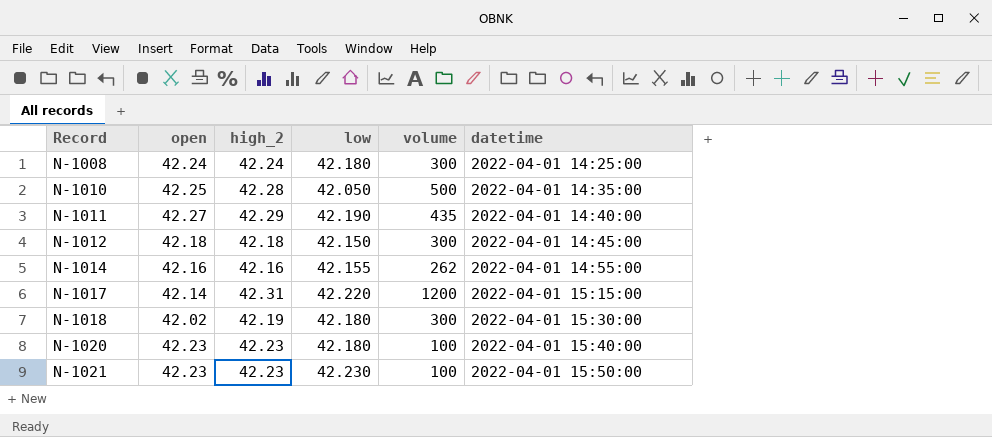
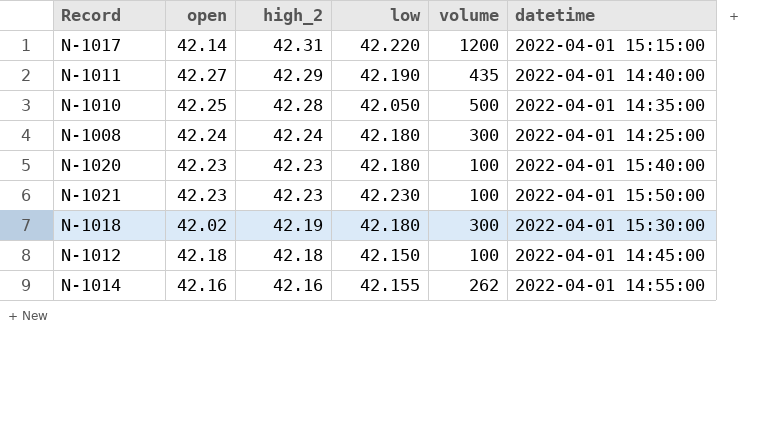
row order: Record ascending -> high_2 descending
N-1012 | volume: 300 -> 100

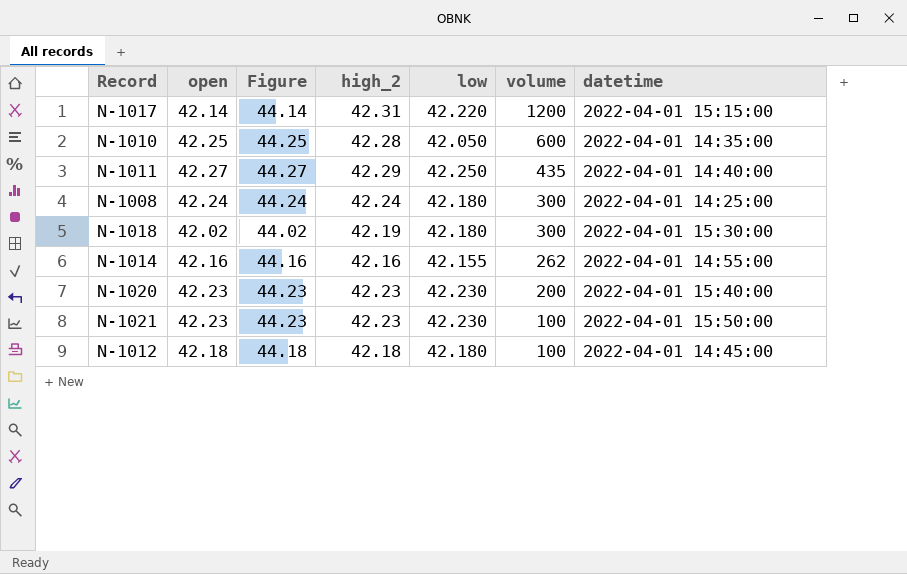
row order: high_2 descending -> volume descending
column Figure | formula: none -> [open] + 2
N-1010 | volume: 500 -> 600
N-1011 | low: 42.190 -> 42.250
N-1020 | low: 42.180 -> 42.230
N-1020 | volume: 100 -> 200
N-1012 | low: 42.150 -> 42.180

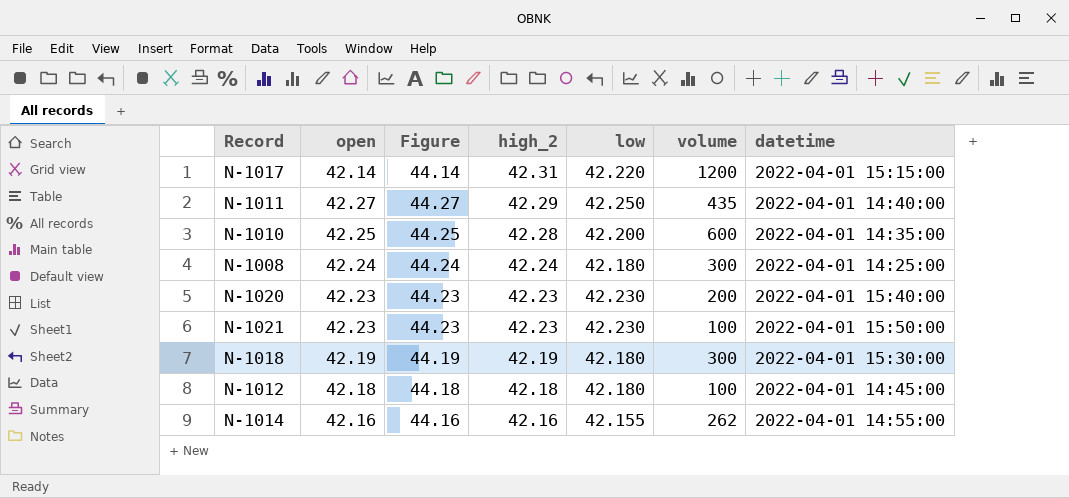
row order: volume descending -> high_2 descending
N-1010 | low: 42.050 -> 42.200
N-1018 | open: 42.02 -> 42.19
N-1018 | Figure: 44.02 -> 44.19

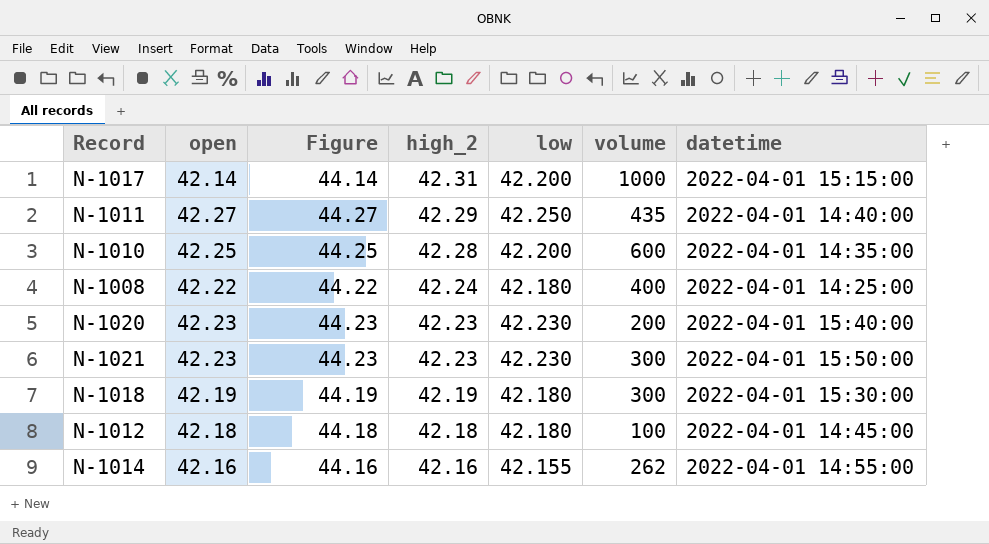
N-1017 | low: 42.220 -> 42.200
N-1017 | volume: 1200 -> 1000
N-1008 | open: 42.24 -> 42.22
N-1008 | Figure: 44.24 -> 44.22
N-1008 | volume: 300 -> 400
N-1021 | volume: 100 -> 300

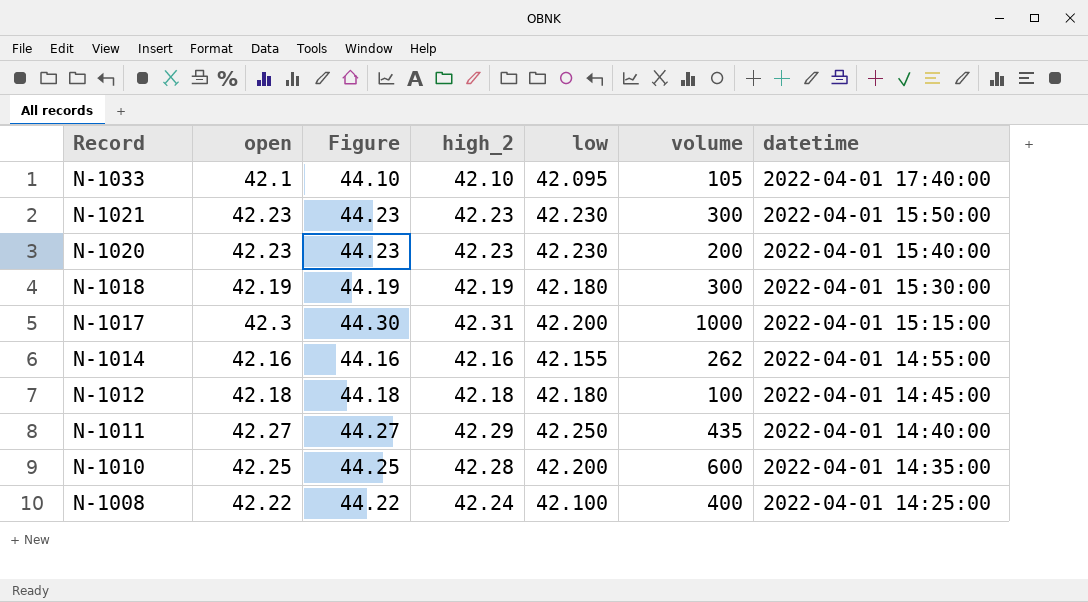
row order: high_2 descending -> Record descending
row N-1033: none -> 42.1 | 44.10 | 42.10 | 42.095 | 105 | 2022-04-01 17:40:00
N-1017 | open: 42.14 -> 42.3
N-1017 | Figure: 44.14 -> 44.30
N-1008 | low: 42.180 -> 42.100

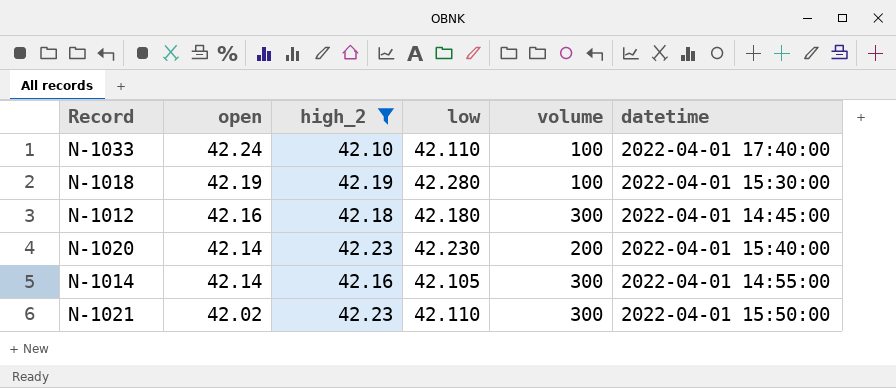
filter: none -> high_2 <= 42.23
row order: Record descending -> open descending
column Figure | formula: [open] + 2 -> none
N-1033 | open: 42.1 -> 42.24
N-1033 | low: 42.095 -> 42.110
N-1033 | volume: 105 -> 100
N-1018 | low: 42.180 -> 42.280
N-1018 | volume: 300 -> 100
N-1012 | open: 42.18 -> 42.16
N-1012 | volume: 100 -> 300
N-1020 | open: 42.23 -> 42.14
N-1014 | open: 42.16 -> 42.14
N-1014 | low: 42.155 -> 42.105
N-1014 | volume: 262 -> 300
N-1021 | open: 42.23 -> 42.02
N-1021 | low: 42.230 -> 42.110

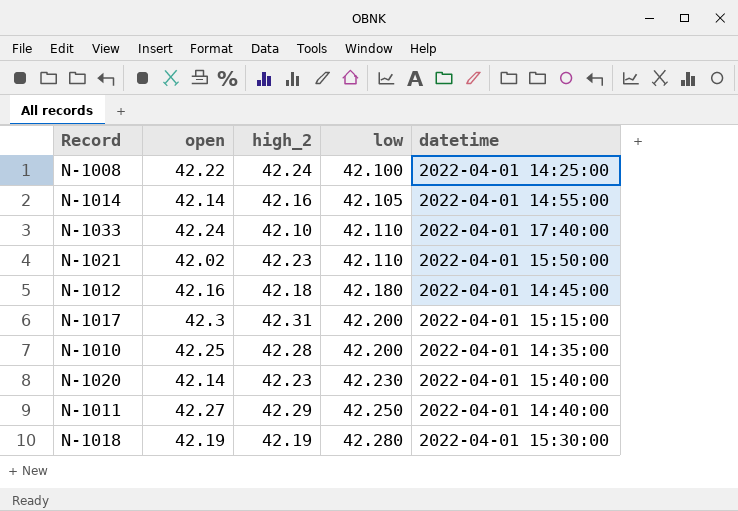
filter: high_2 <= 42.23 -> none
row order: open descending -> low ascending
column volume | position: 5 -> none

